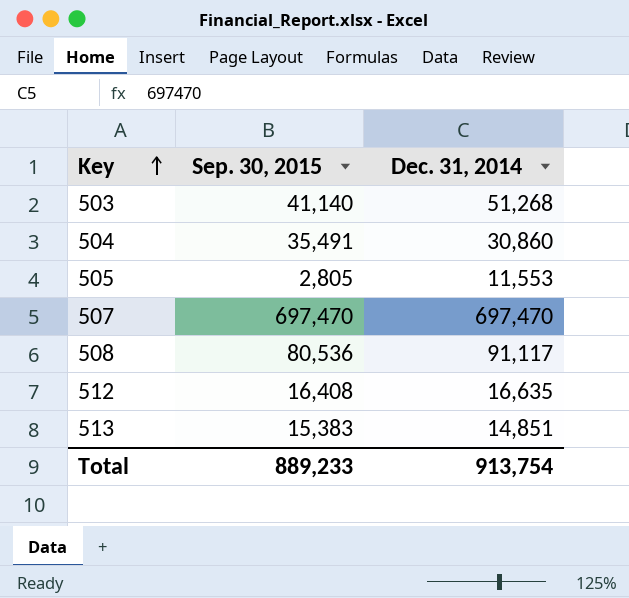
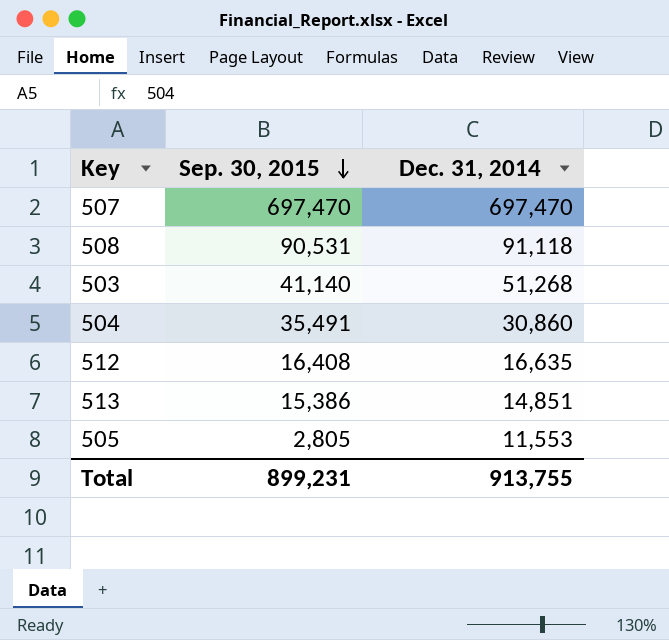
row order: Key ascending -> Sep. 30, 2015 descending
508 | Sep. 30, 2015: 80,536 -> 90,531
508 | Dec. 31, 2014: 91,117 -> 91,118
513 | Sep. 30, 2015: 15,383 -> 15,386
Total | Sep. 30, 2015: 889,233 -> 899,231
Total | Dec. 31, 2014: 913,754 -> 913,755

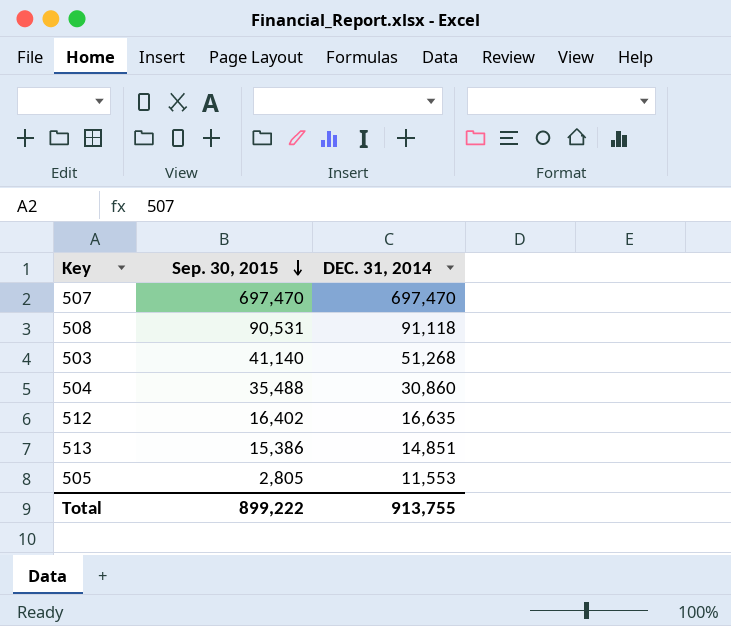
column name: Dec. 31, 2014 -> DEC. 31, 2014
504 | Sep. 30, 2015: 35,491 -> 35,488
512 | Sep. 30, 2015: 16,408 -> 16,402
Total | Sep. 30, 2015: 899,231 -> 899,222

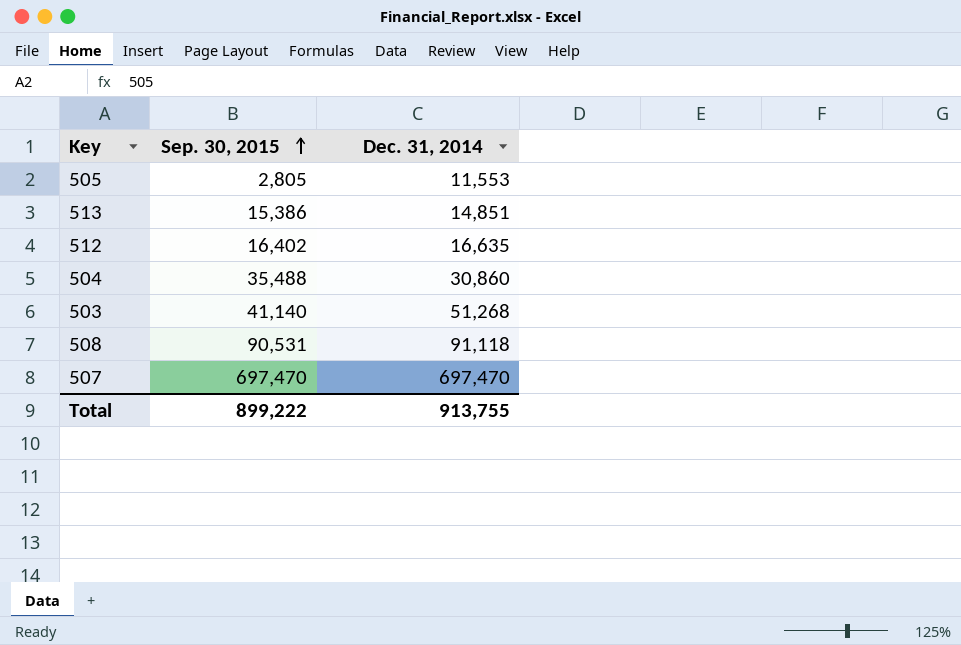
row order: Sep. 30, 2015 descending -> Sep. 30, 2015 ascending
column name: DEC. 31, 2014 -> Dec. 31, 2014

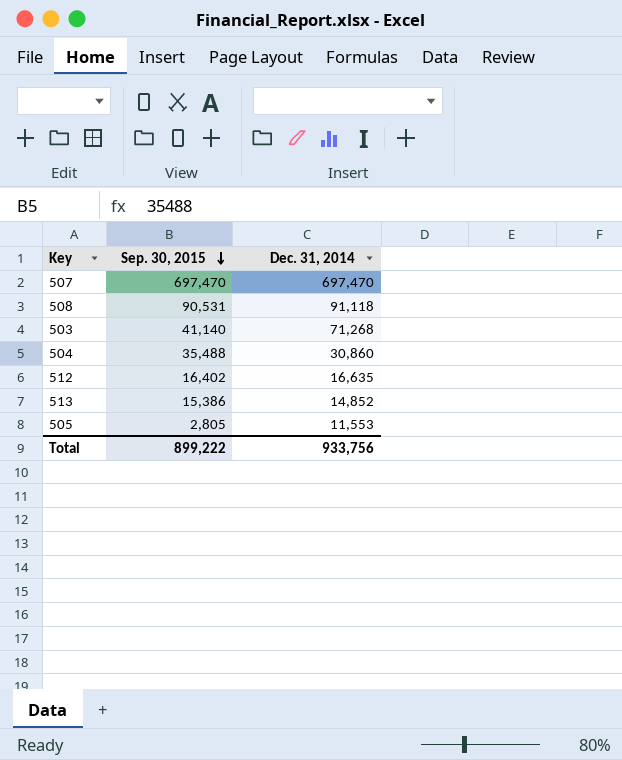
row order: Sep. 30, 2015 ascending -> Sep. 30, 2015 descending
503 | Dec. 31, 2014: 51,268 -> 71,268
513 | Dec. 31, 2014: 14,851 -> 14,852
Total | Dec. 31, 2014: 913,755 -> 933,756

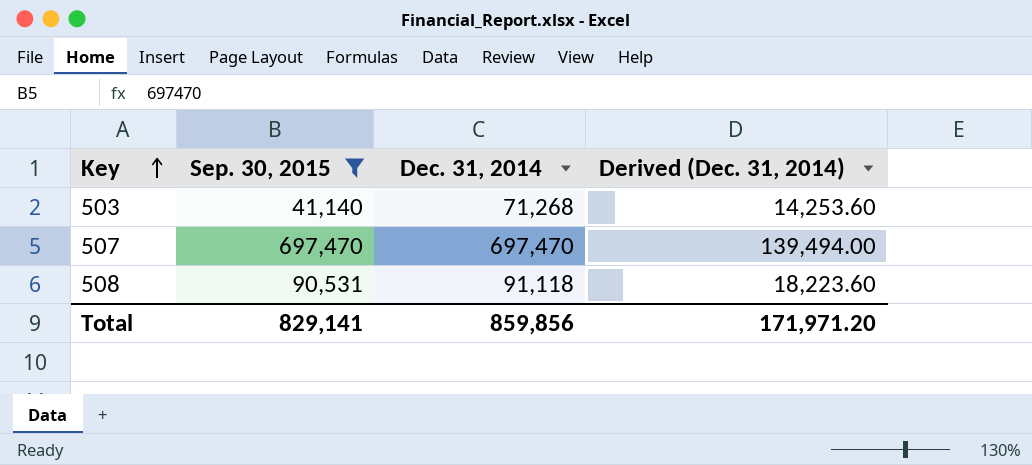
filter: none -> Sep. 30, 2015 >= 41,140
row order: Sep. 30, 2015 descending -> Key ascending
column Derived (Dec. 31, 2014) | formula: none -> [Dec. 31, 2014] * 0.2
Total | Sep. 30, 2015: 899,222 -> 829,141
Total | Dec. 31, 2014: 933,756 -> 859,856

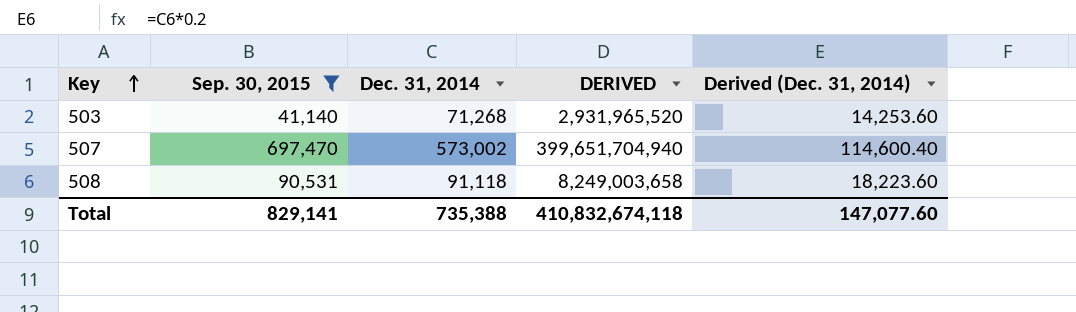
column DERIVED | formula: none -> [Sep. 30, 2015] * [Dec. 31, 2014]
507 | Dec. 31, 2014: 697,470 -> 573,002
507 | Derived (Dec. 31, 2014): 139,494.00 -> 114,600.40
Total | Dec. 31, 2014: 859,856 -> 735,388
Total | Derived (Dec. 31, 2014): 171,971.20 -> 147,077.60

